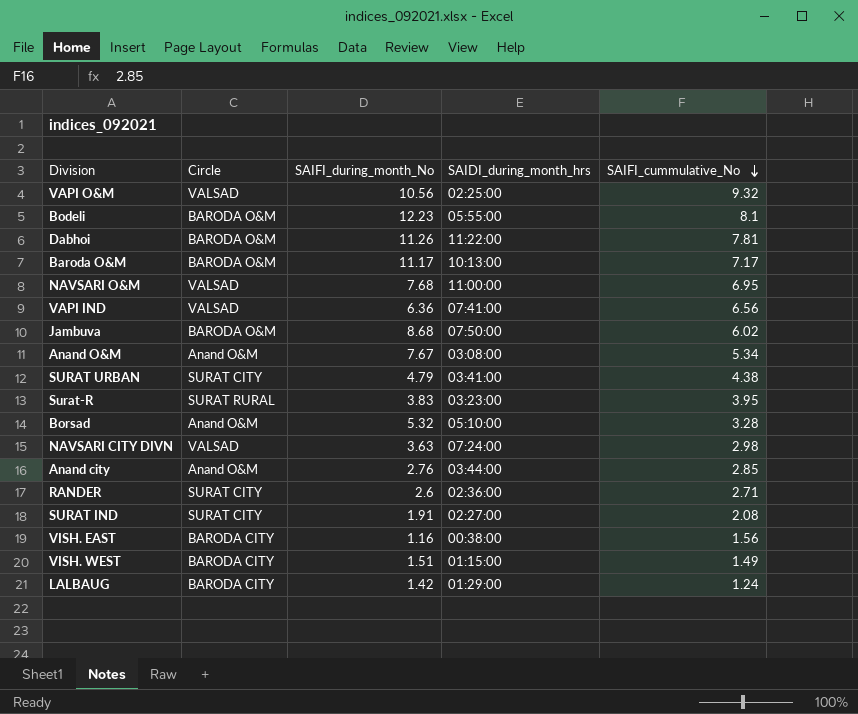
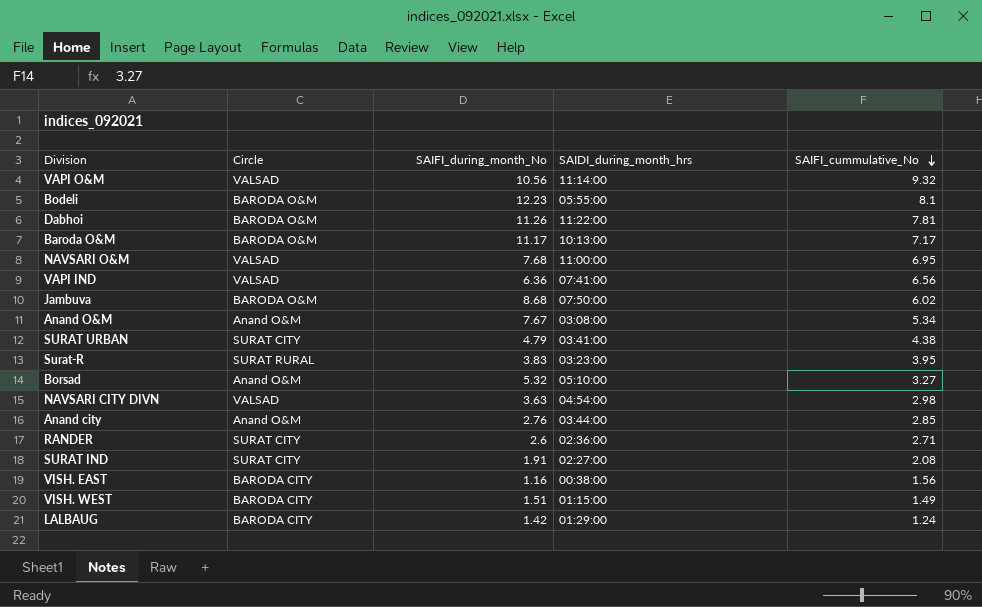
VAPI O&M | SAIDI_during_month_hrs: 02:25:00 -> 11:14:00
Borsad | SAIFI_cummulative_No: 3.28 -> 3.27
NAVSARI CITY DIVN | SAIDI_during_month_hrs: 07:24:00 -> 04:54:00

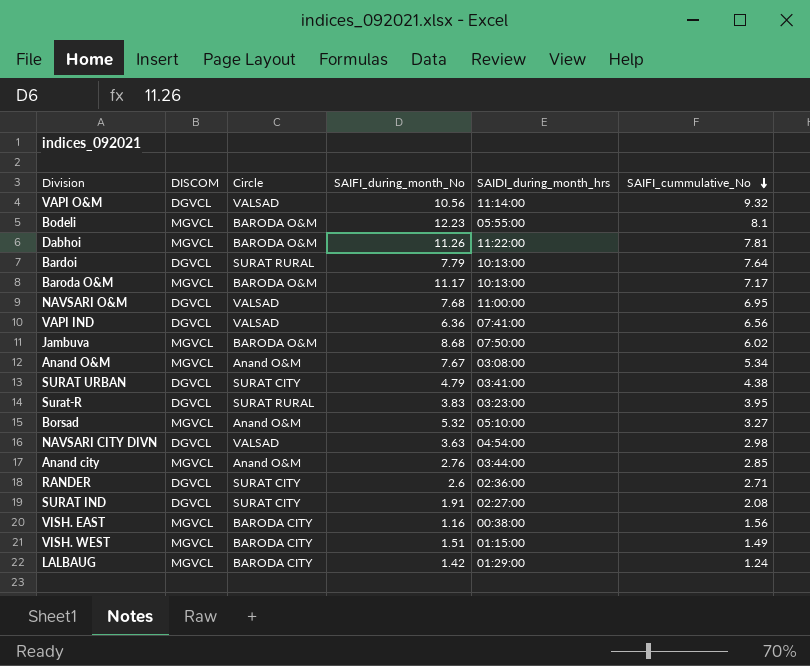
column DISCOM | position: none -> 2
row Bardoi: none -> DGVCL | SURAT RURAL | 7.79 | 10:13:00 | 7.64

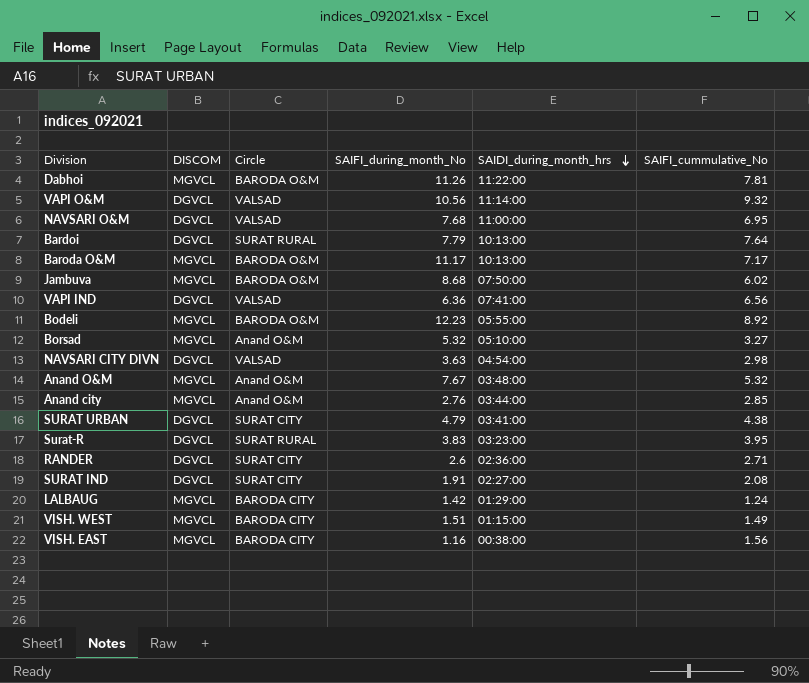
row order: SAIFI_cummulative_No descending -> SAIDI_during_month_hrs descending
Bodeli | SAIFI_cummulative_No: 8.1 -> 8.92
Anand O&M | SAIDI_during_month_hrs: 03:08:00 -> 03:48:00
Anand O&M | SAIFI_cummulative_No: 5.34 -> 5.32

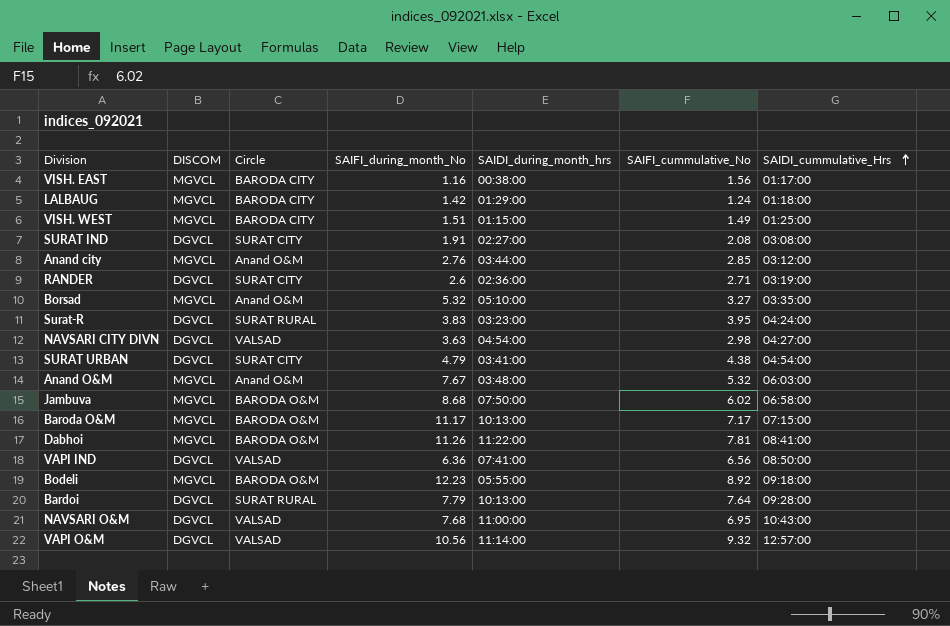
row order: SAIDI_during_month_hrs descending -> SAIDI_cummulative_Hrs ascending
column SAIDI_cummulative_Hrs | position: none -> 7

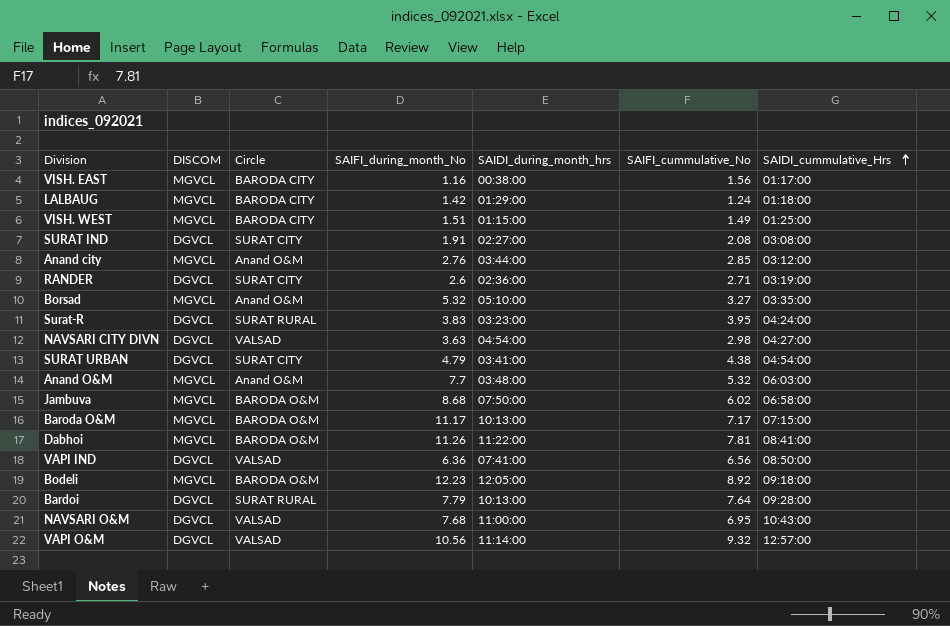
Anand O&M | SAIFI_during_month_No: 7.67 -> 7.7
Bodeli | SAIDI_during_month_hrs: 05:55:00 -> 12:05:00

